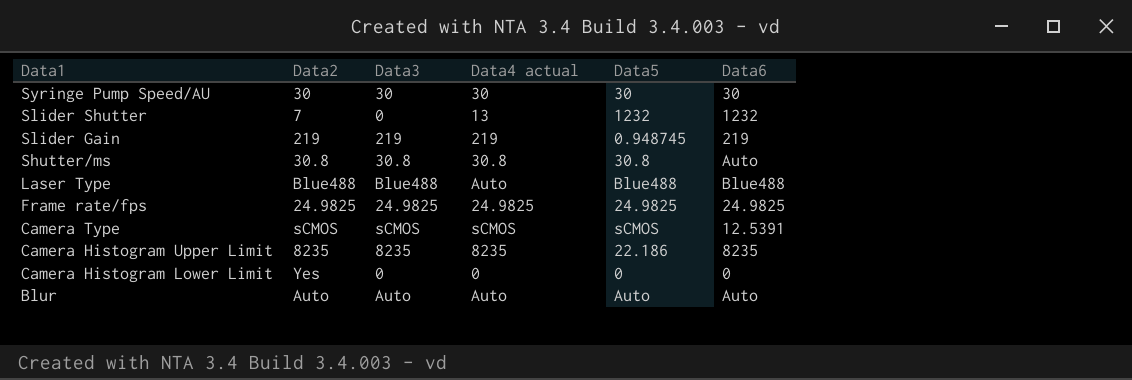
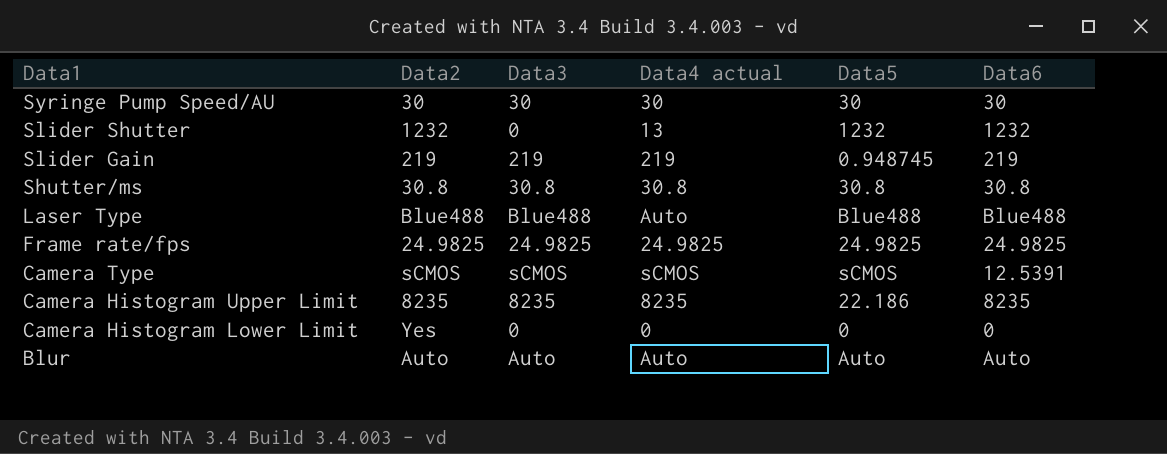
Slider Shutter | Data2: 7 -> 1232
Shutter/ms | Data6: Auto -> 30.8

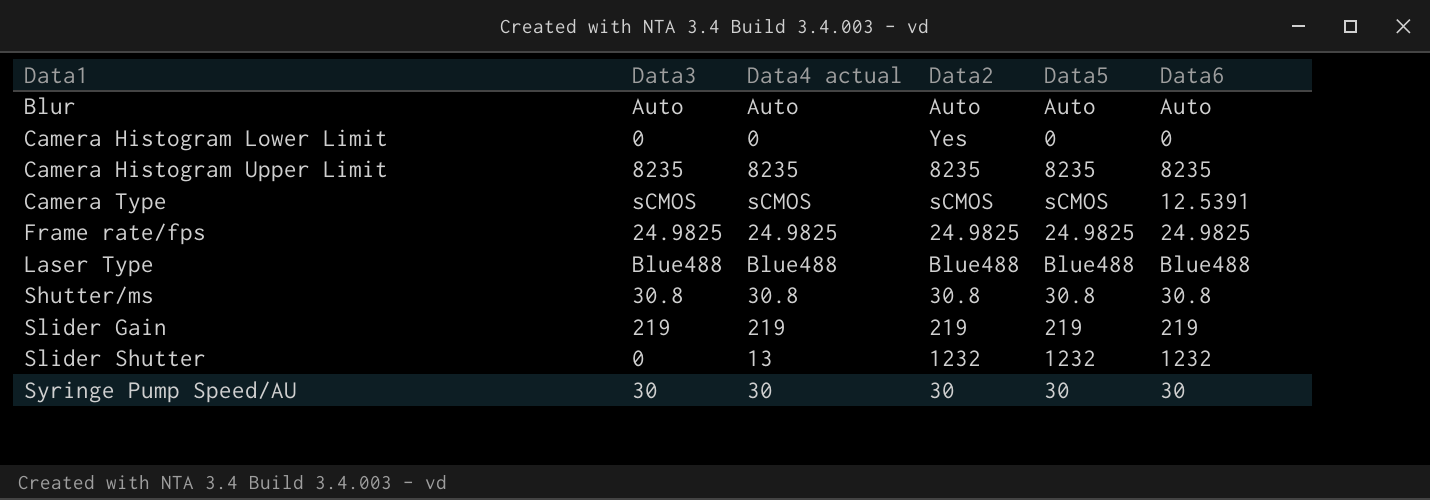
row order: Data1 descending -> Data1 ascending
column Data2 | position: 2 -> 4
Camera Histogram Upper Limit | Data5: 22.186 -> 8235
Laser Type | Data4 actual: Auto -> Blue488
Slider Gain | Data5: 0.948745 -> 219

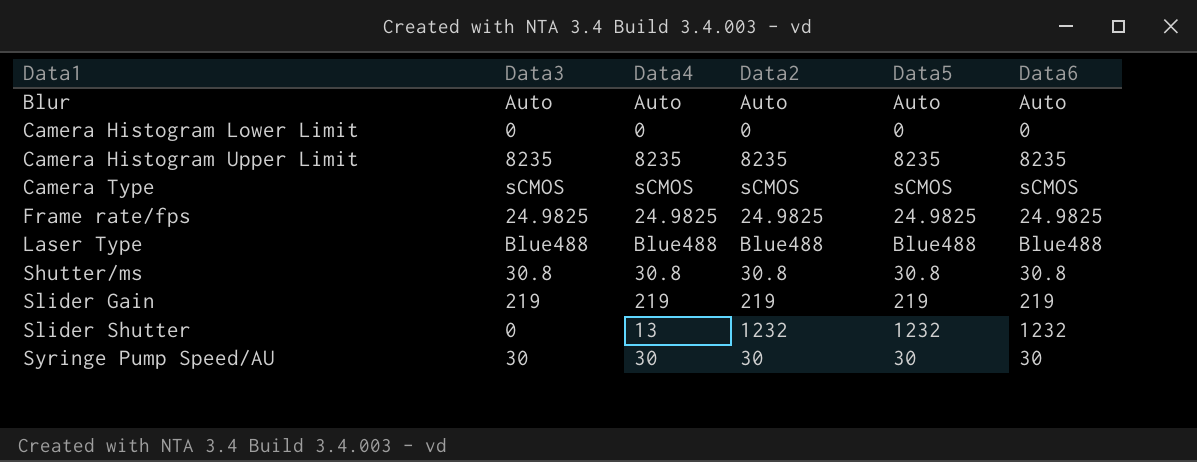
column name: Data4 actual -> Data4
Camera Histogram Lower Limit | Data2: Yes -> 0
Camera Type | Data6: 12.5391 -> sCMOS

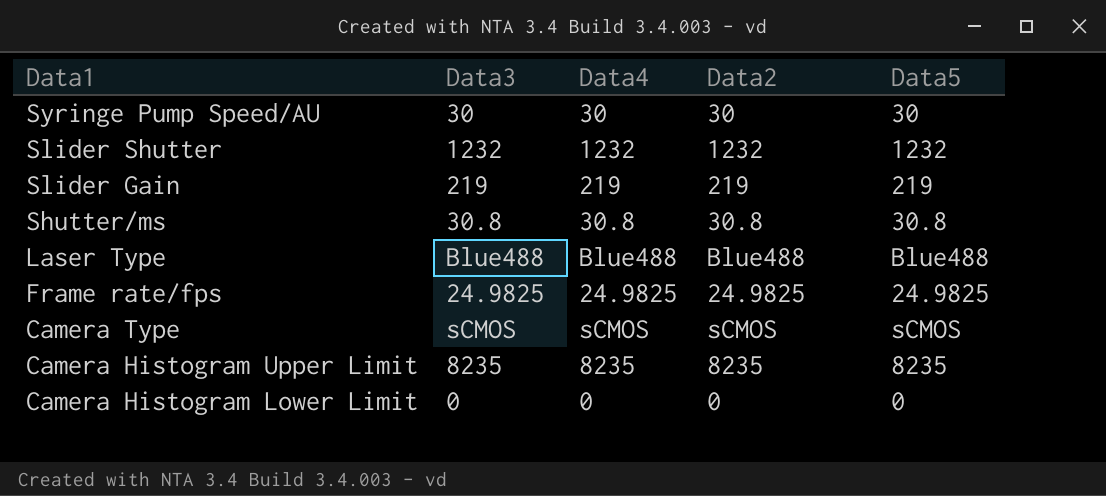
row order: Data1 ascending -> Data1 descending
column Data6 | position: 6 -> none
row Blur: Auto | Auto | Auto | Auto | Auto -> none
Slider Shutter | Data3: 0 -> 1232
Slider Shutter | Data4: 13 -> 1232

